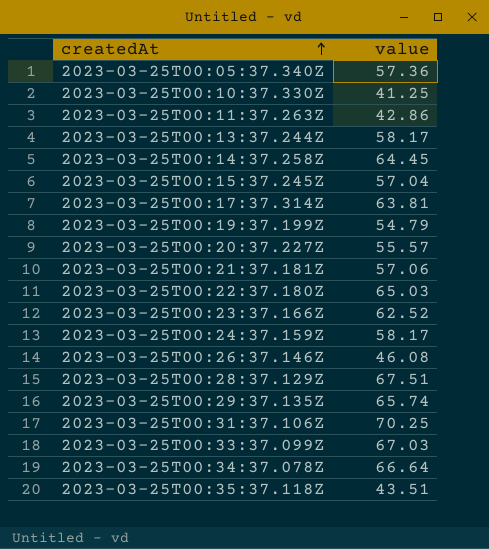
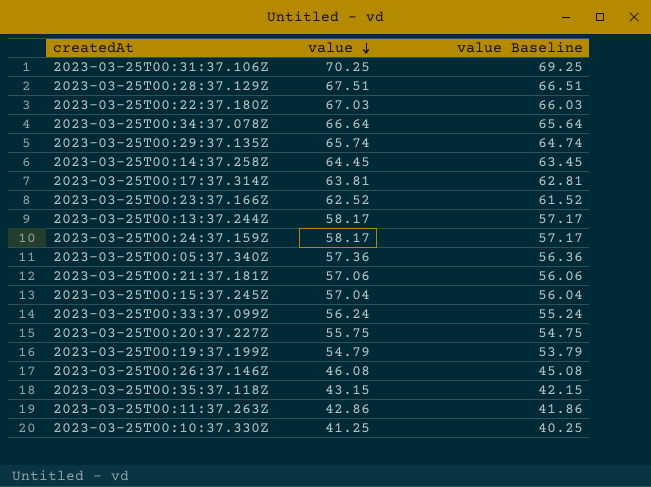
row order: createdAt ascending -> value descending
column value Baseline | formula: none -> [value] - 1
2023-03-25T00:22:37.180Z | value: 65.03 -> 67.03
2023-03-25T00:33:37.099Z | value: 67.03 -> 56.24
2023-03-25T00:20:37.227Z | value: 55.57 -> 55.75
2023-03-25T00:35:37.118Z | value: 43.51 -> 43.15

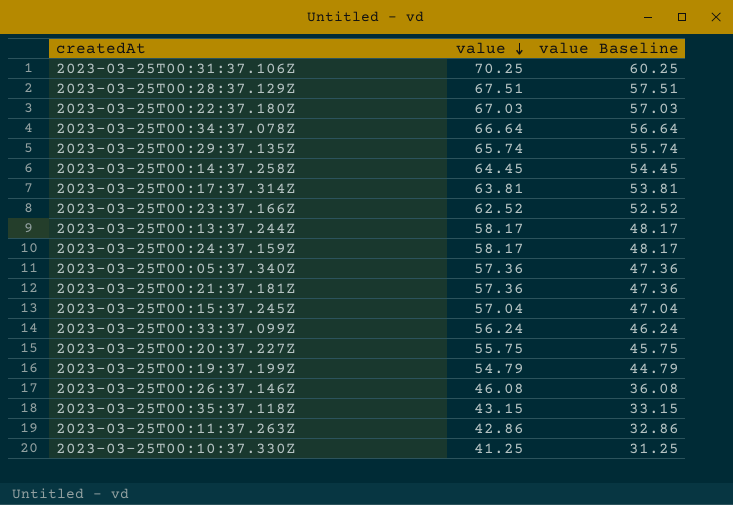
column value Baseline | formula: [value] - 1 -> [value] - 10
2023-03-25T00:21:37.181Z | value: 57.06 -> 57.36

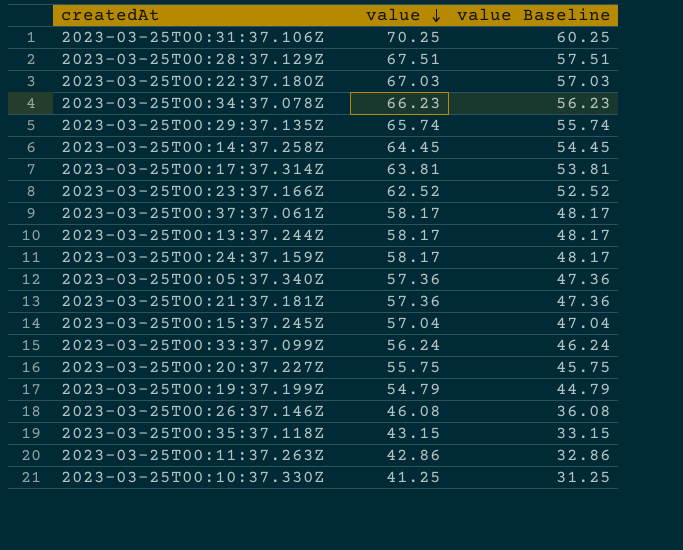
2023-03-25T00:34:37.078Z | value: 66.64 -> 66.23
2023-03-25T00:34:37.078Z | value Baseline: 56.64 -> 56.23
row 2023-03-25T00:37:37.061Z: none -> 58.17 | 48.17

